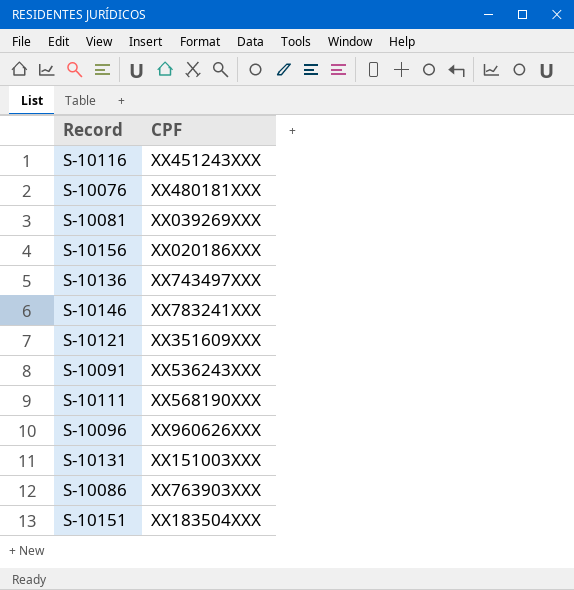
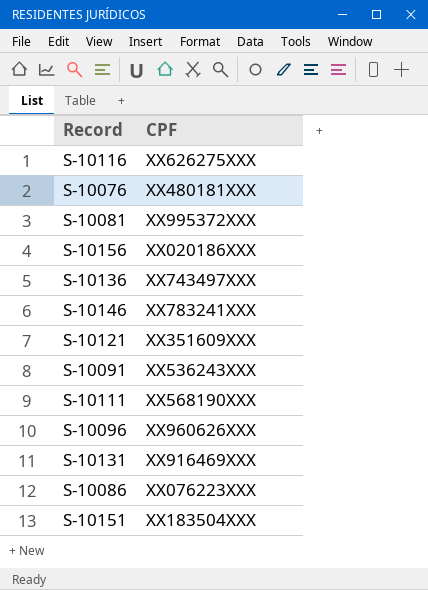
S-10116 | CPF: XX451243XXX -> XX626275XXX
S-10081 | CPF: XX039269XXX -> XX995372XXX
S-10131 | CPF: XX151003XXX -> XX916469XXX
S-10086 | CPF: XX763903XXX -> XX076223XXX

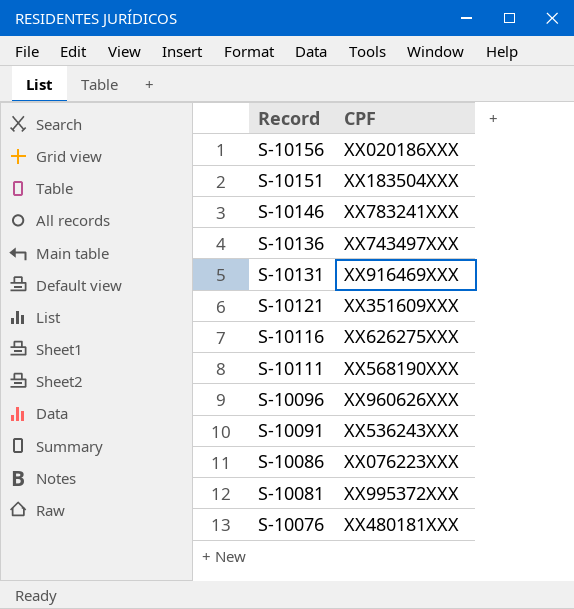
row order: none -> Record descending

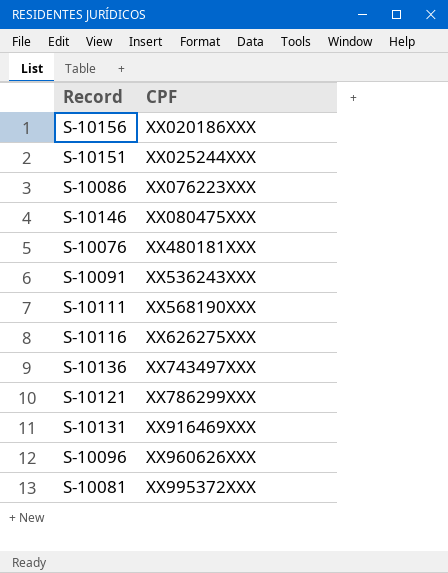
row order: Record descending -> CPF ascending
S-10151 | CPF: XX183504XXX -> XX025244XXX
S-10146 | CPF: XX783241XXX -> XX080475XXX
S-10121 | CPF: XX351609XXX -> XX786299XXX

